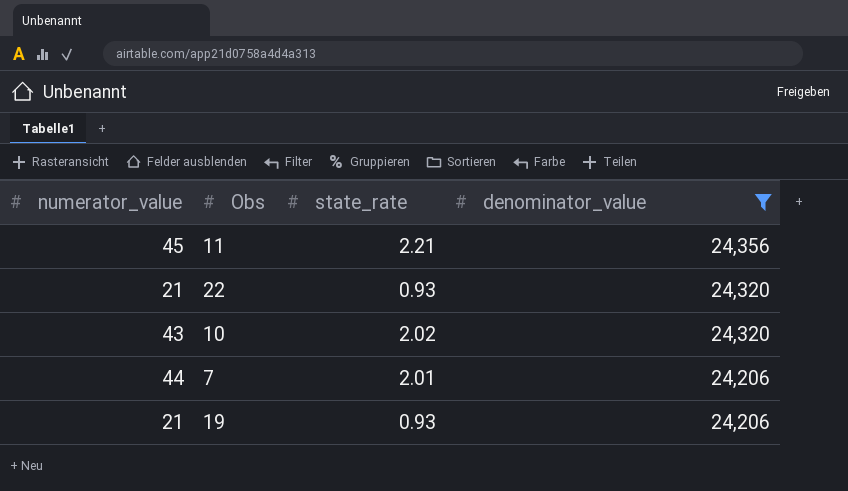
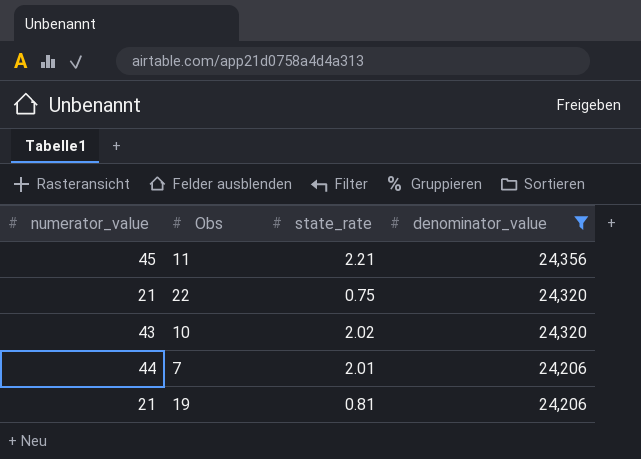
22 | state_rate: 0.93 -> 0.75
19 | state_rate: 0.93 -> 0.81

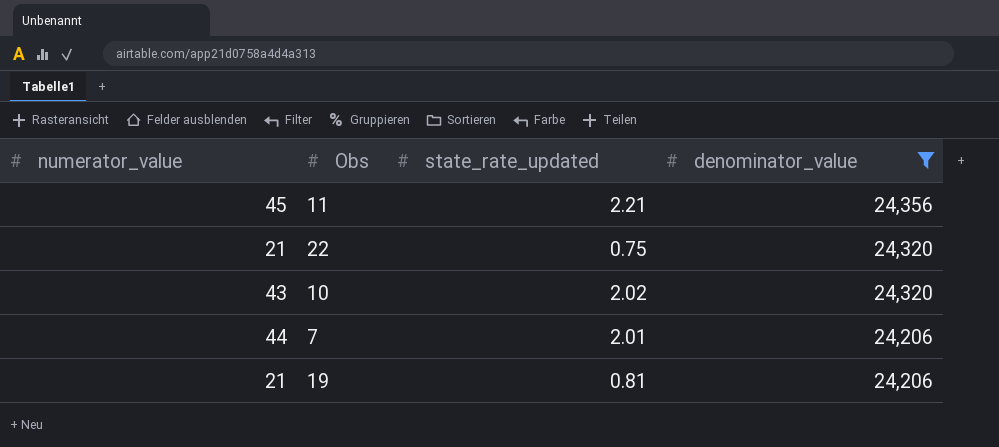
column name: state_rate -> state_rate_updated

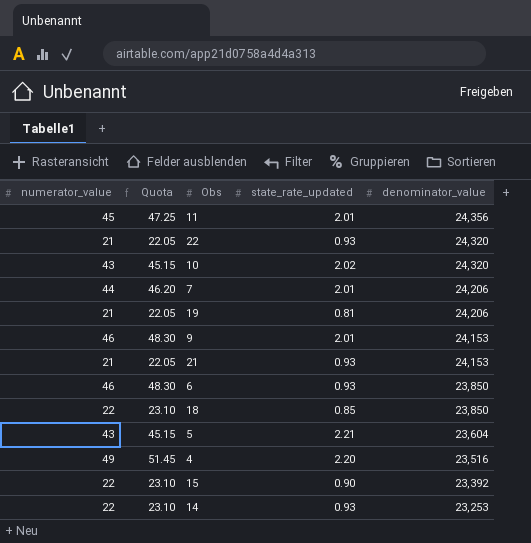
filter: denominator_value >= 24,206 -> none
column Quota | formula: none -> [numerator_value] * 1.05
11 | state_rate_updated: 2.21 -> 2.01
22 | state_rate_updated: 0.75 -> 0.93

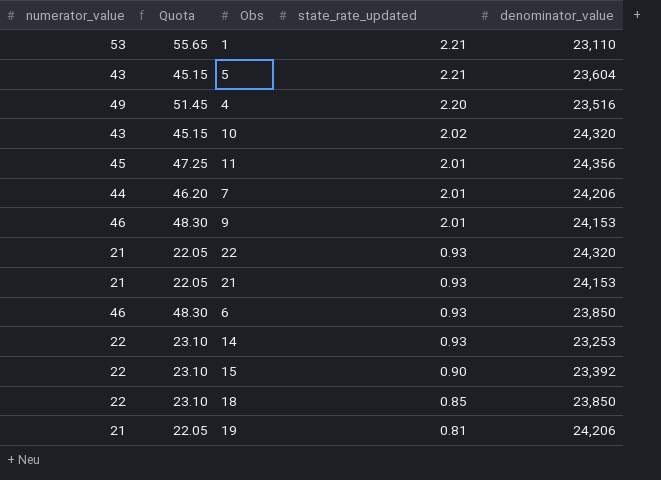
row order: denominator_value descending -> state_rate_updated descending
row 1: none -> 53 | 55.65 | 2.21 | 23,110

